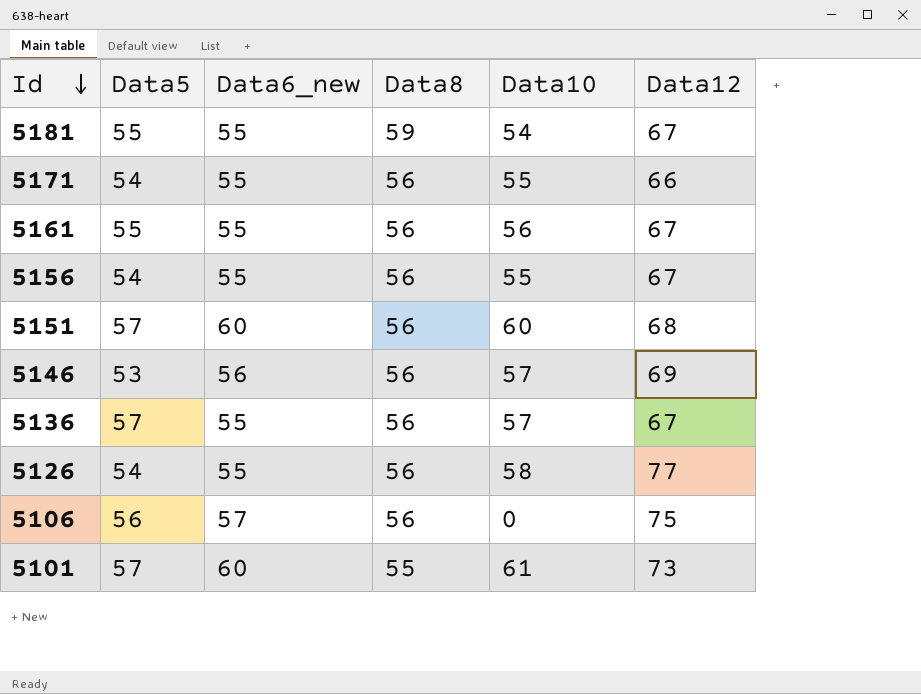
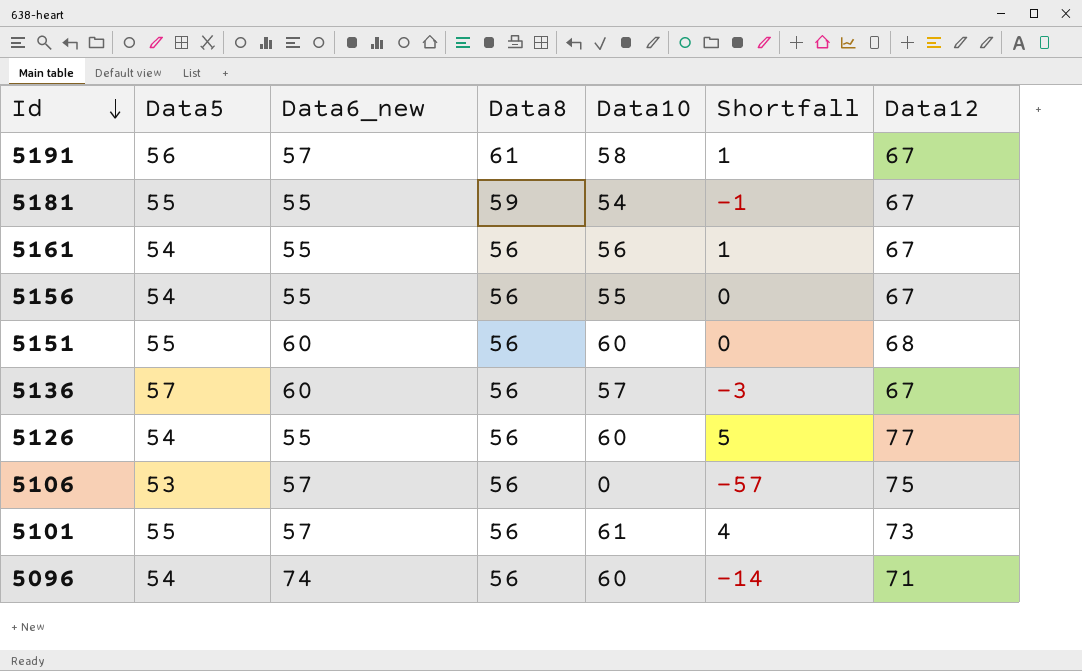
column Shortfall | formula: none -> [Data10] - [Data6_new]
row 5171: 54 | 55 | 56 | 55 | 66 -> none
row 5146: 53 | 56 | 56 | 57 | 69 -> none
row 5191: none -> 56 | 57 | 61 | 58 | 1 | 67
5161 | Data5: 55 -> 54
5151 | Data5: 57 -> 55
5136 | Data6_new: 55 -> 60
5126 | Data10: 58 -> 60
5106 | Data5: 56 -> 53
5101 | Data5: 57 -> 55
5101 | Data6_new: 60 -> 57
5101 | Data8: 55 -> 56
row 5096: none -> 54 | 74 | 56 | 60 | -14 | 71

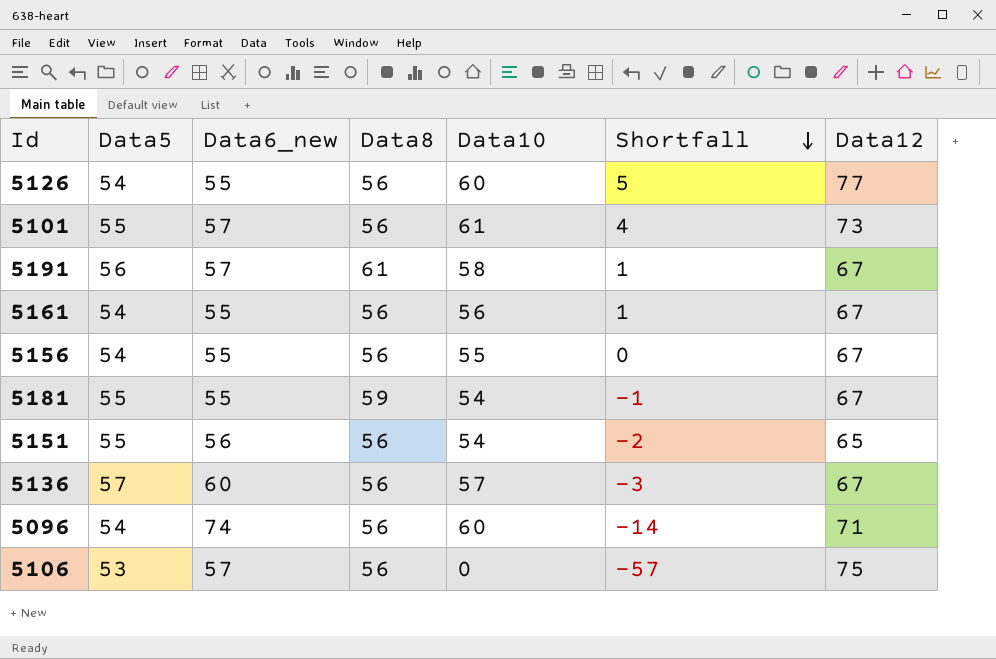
row order: Id descending -> Shortfall descending
5151 | Data6_new: 60 -> 56
5151 | Data10: 60 -> 54
5151 | Shortfall: 0 -> -2
5151 | Data12: 68 -> 65

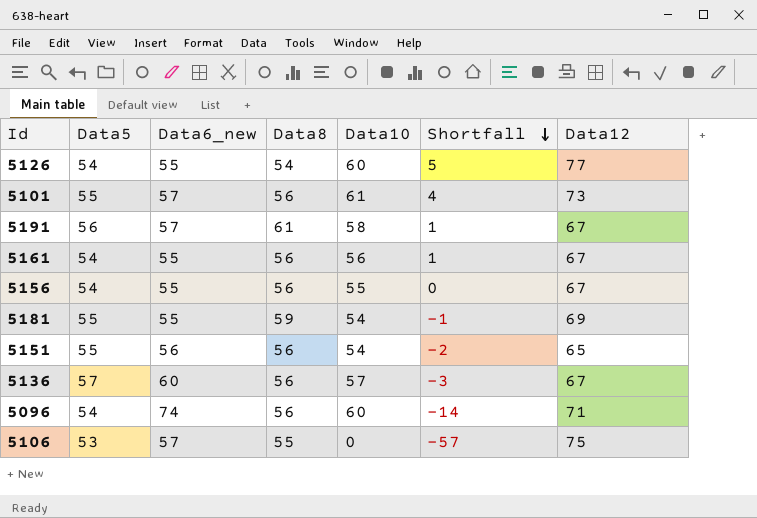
5126 | Data8: 56 -> 54
5181 | Data12: 67 -> 69
5106 | Data8: 56 -> 55

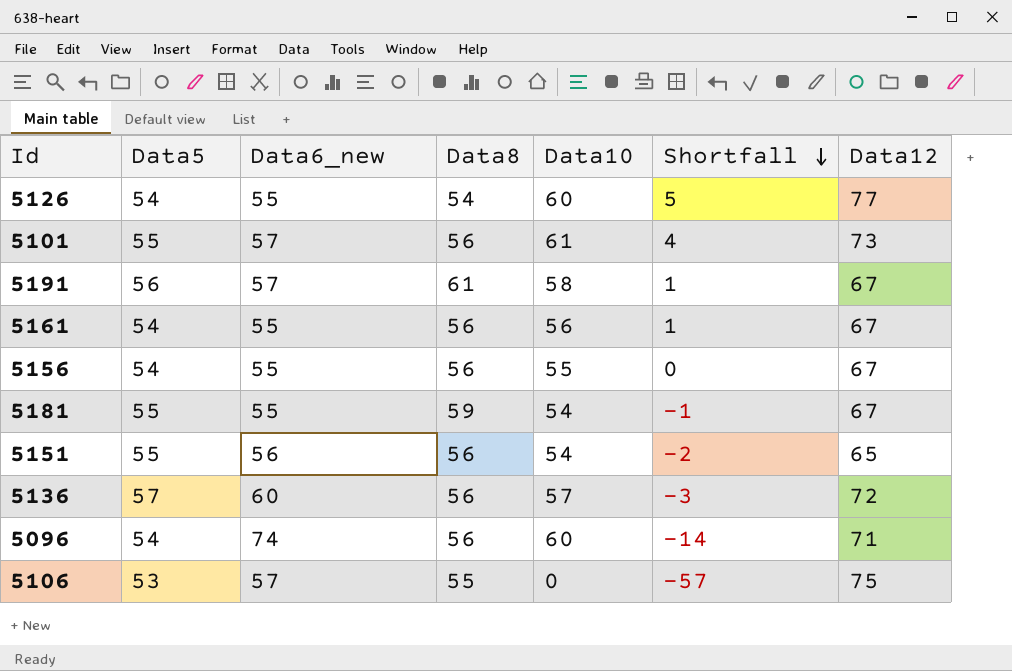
5181 | Data12: 69 -> 67
5136 | Data12: 67 -> 72

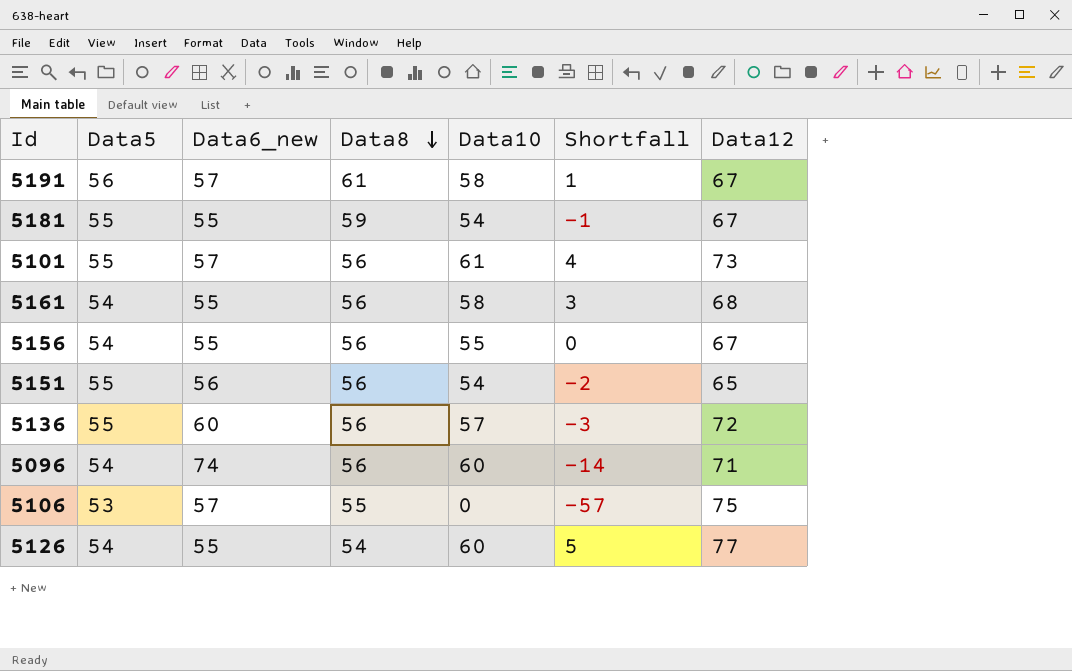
row order: Shortfall descending -> Data8 descending
5161 | Data10: 56 -> 58
5161 | Shortfall: 1 -> 3
5161 | Data12: 67 -> 68
5136 | Data5: 57 -> 55

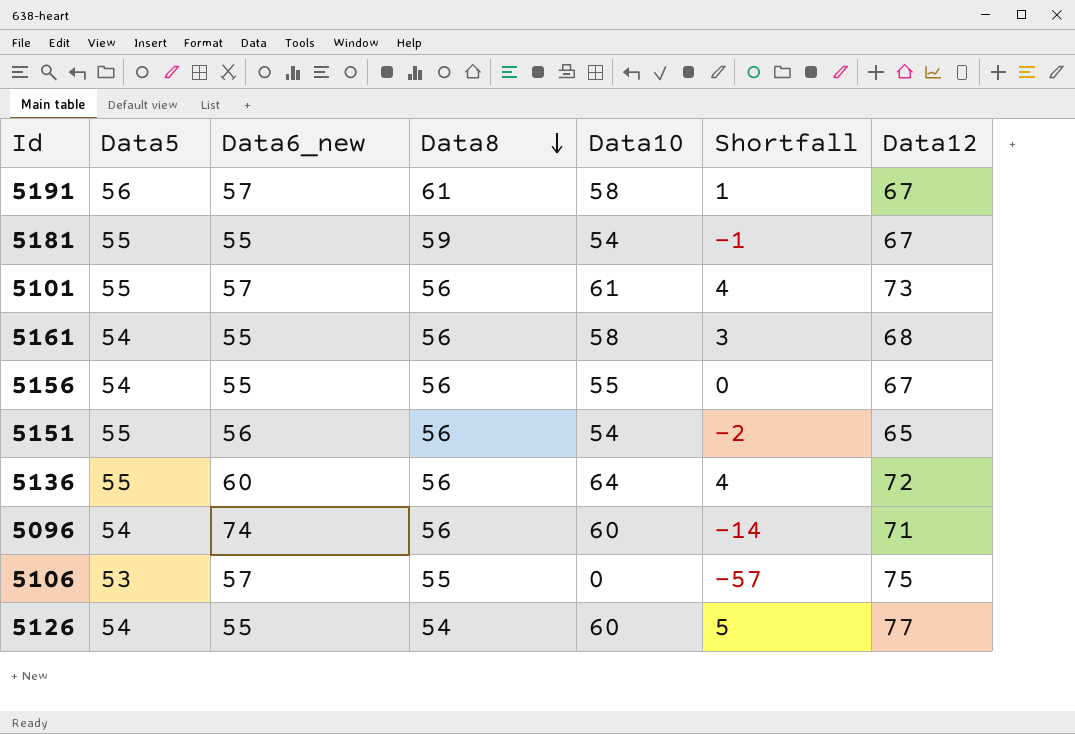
5136 | Data10: 57 -> 64
5136 | Shortfall: -3 -> 4

